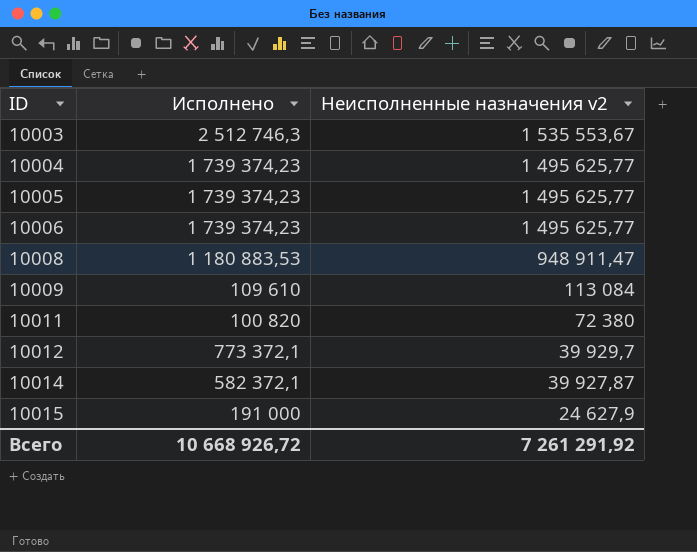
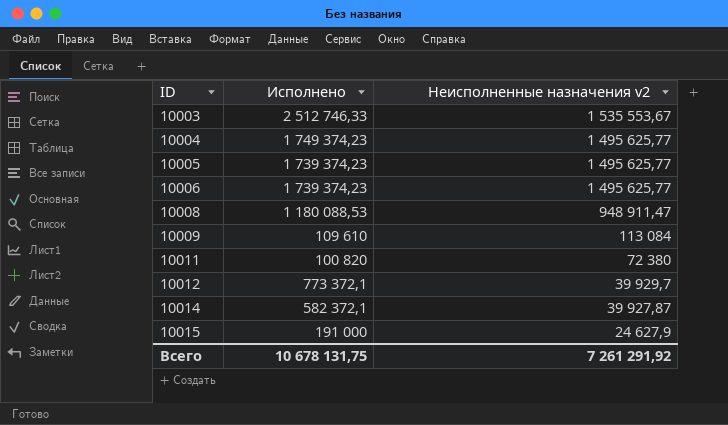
10003 | Исполнено: 2 512 746,3 -> 2 512 746,33
10004 | Исполнено: 1 739 374,23 -> 1 749 374,23
10008 | Исполнено: 1 180 883,53 -> 1 180 088,53
Всего | Исполнено: 10 668 926,72 -> 10 678 131,75

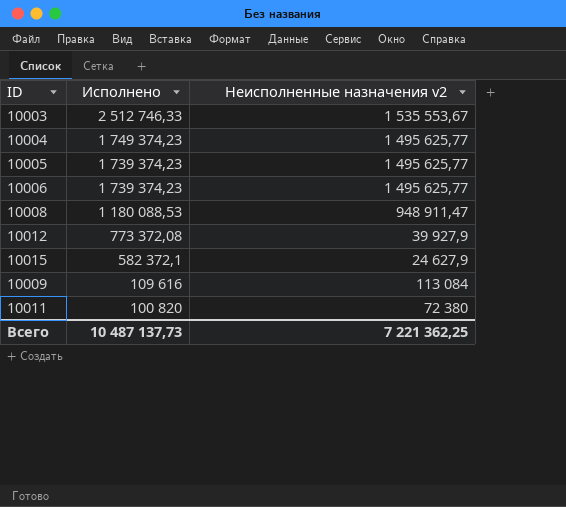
row order: ID ascending -> Исполнено descending
row 10014: 582 372,1 | 39 927,87 -> none
10012 | Исполнено: 773 372,1 -> 773 372,08
10012 | Неисполненные назначения v2: 39 929,7 -> 39 927,9
10015 | Исполнено: 191 000 -> 582 372,1
10009 | Исполнено: 109 610 -> 109 616
Всего | Исполнено: 10 678 131,75 -> 10 487 137,73
Всего | Неисполненные назначения v2: 7 261 291,92 -> 7 221 362,25

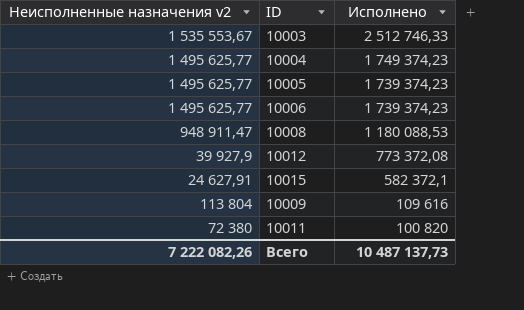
column Неисполненные назначения v2 | position: 3 -> 1
10015 | Неисполненные назначения v2: 24 627,9 -> 24 627,91
10009 | Неисполненные назначения v2: 113 084 -> 113 804
Всего | Неисполненные назначения v2: 7 221 362,25 -> 7 222 082,26

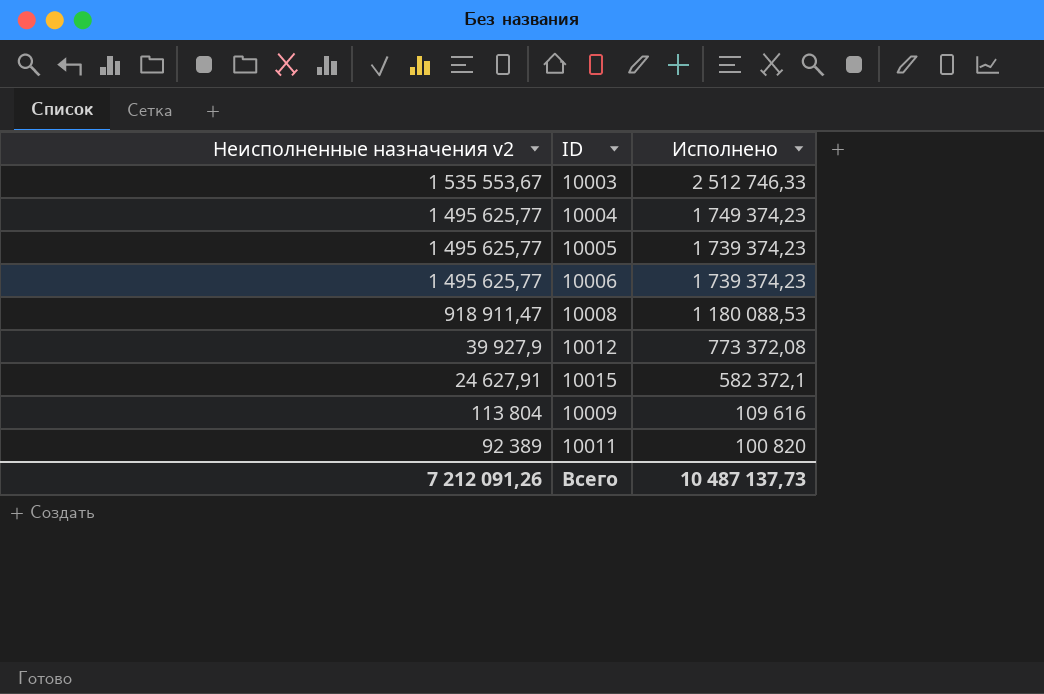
10008 | Неисполненные назначения v2: 948 911,47 -> 918 911,47
10011 | Неисполненные назначения v2: 72 380 -> 92 389
Всего | Неисполненные назначения v2: 7 222 082,26 -> 7 212 091,26

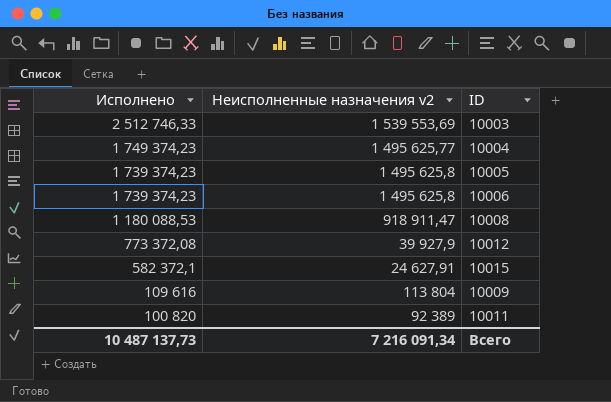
column Исполнено | position: 3 -> 1
10003 | Неисполненные назначения v2: 1 535 553,67 -> 1 539 553,69
10005 | Неисполненные назначения v2: 1 495 625,77 -> 1 495 625,8
10006 | Неисполненные назначения v2: 1 495 625,77 -> 1 495 625,8
Всего | Неисполненные назначения v2: 7 212 091,26 -> 7 216 091,34

